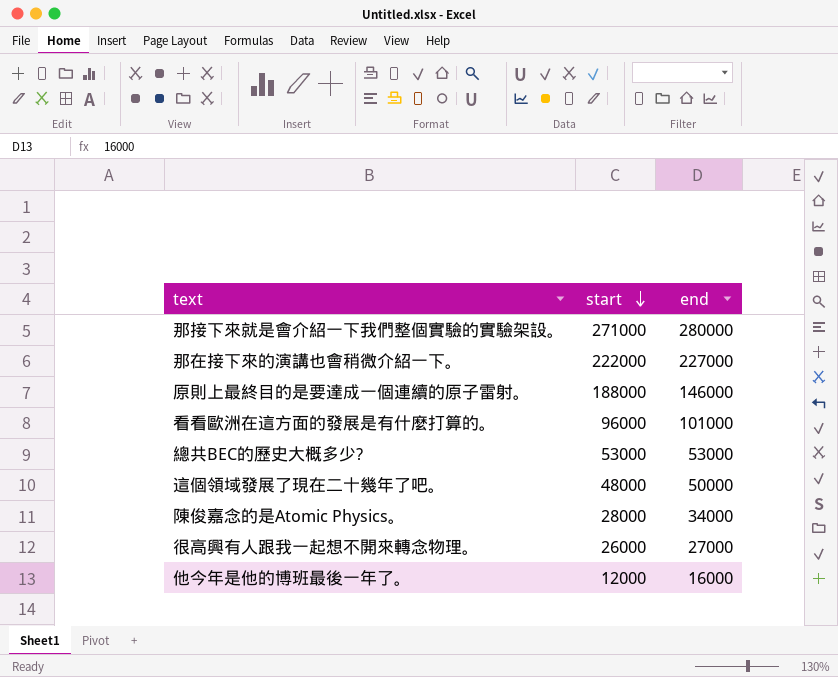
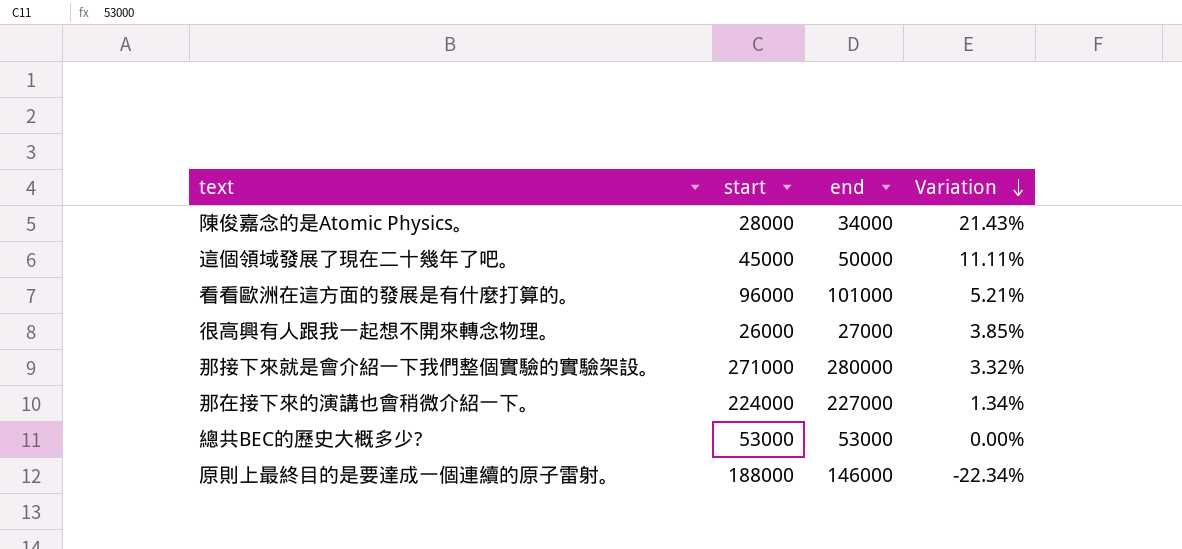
row order: start descending -> Variation descending
column Variation | formula: none -> ([end] - [start]) / [start]
row 他今年是他的博班最後一年了。: 12000 | 16000 -> none
這個領域發展了現在二十幾年了吧。 | start: 48000 -> 45000
那在接下來的演講也會稍微介紹一下。 | start: 222000 -> 224000

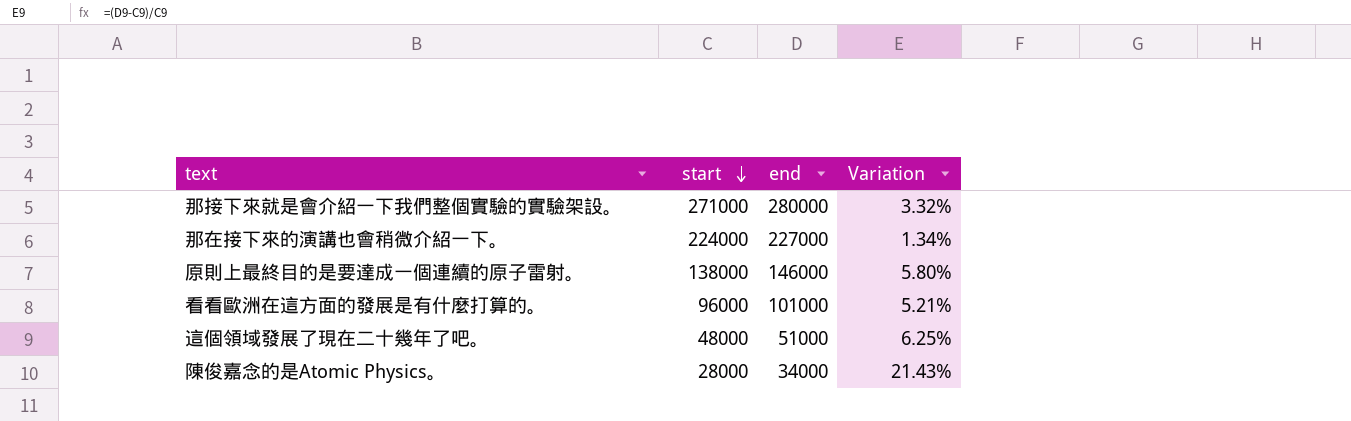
row order: Variation descending -> start descending
row 很高興有人跟我一起想不開來轉念物理。: 26000 | 27000 | 3.85% -> none
row 總共BEC的歷史大概多少?: 53000 | 53000 | 0.00% -> none
原則上最終目的是要達成一個連續的原子雷射。 | start: 188000 -> 138000
原則上最終目的是要達成一個連續的原子雷射。 | Variation: -22.34% -> 5.80%
這個領域發展了現在二十幾年了吧。 | start: 45000 -> 48000
這個領域發展了現在二十幾年了吧。 | end: 50000 -> 51000
這個領域發展了現在二十幾年了吧。 | Variation: 11.11% -> 6.25%

